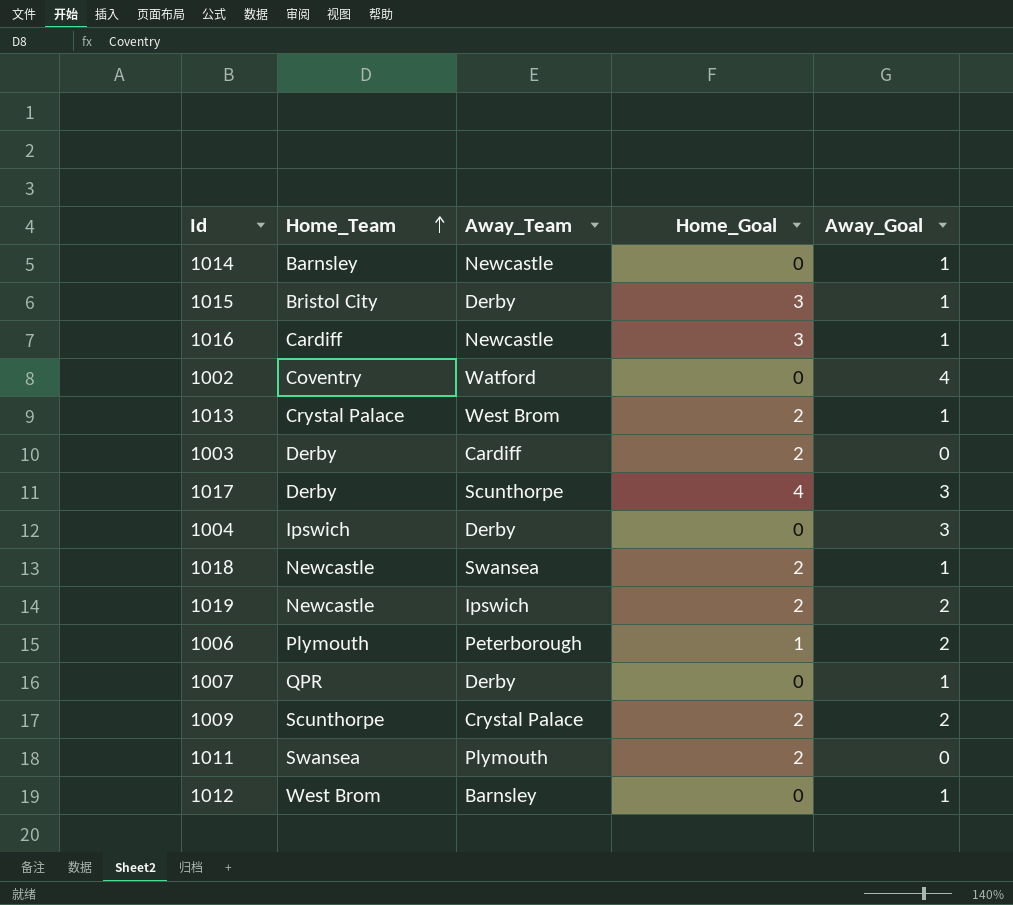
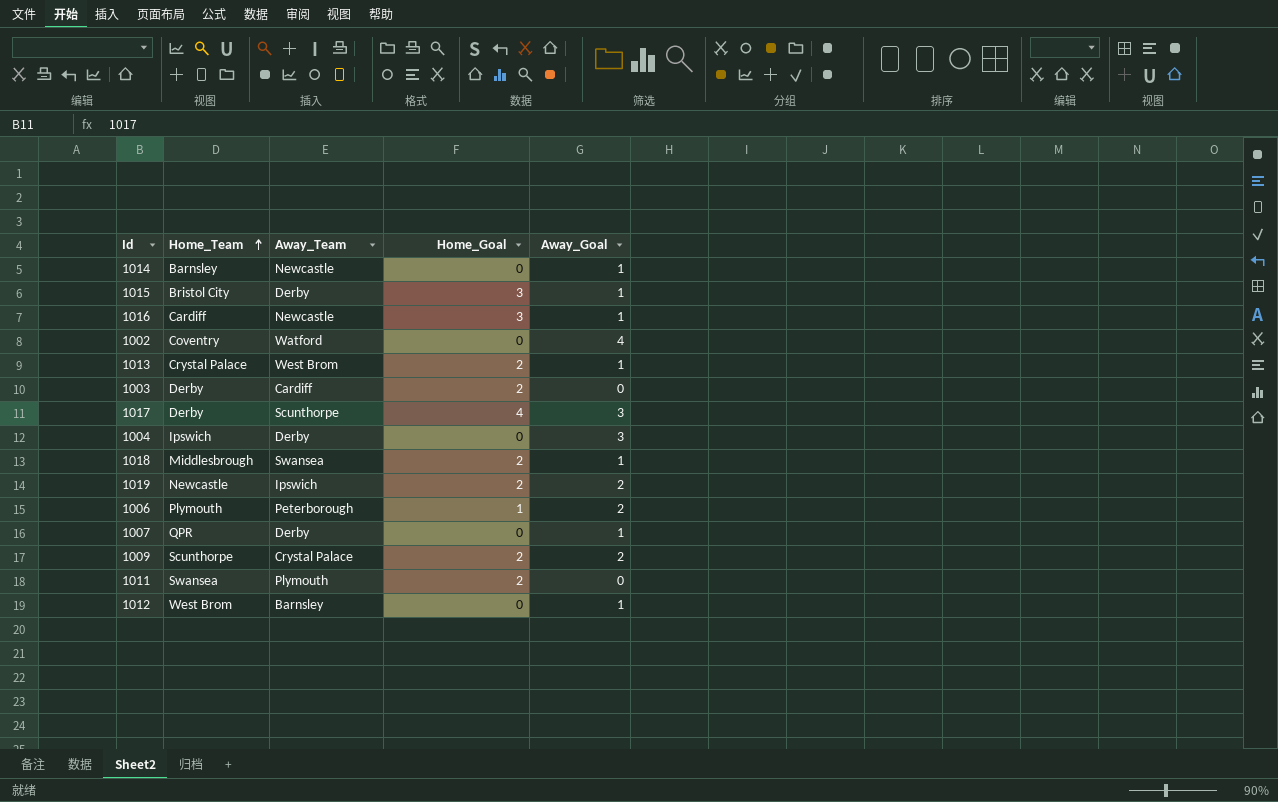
1018 | Home_Team: Newcastle -> Middlesbrough

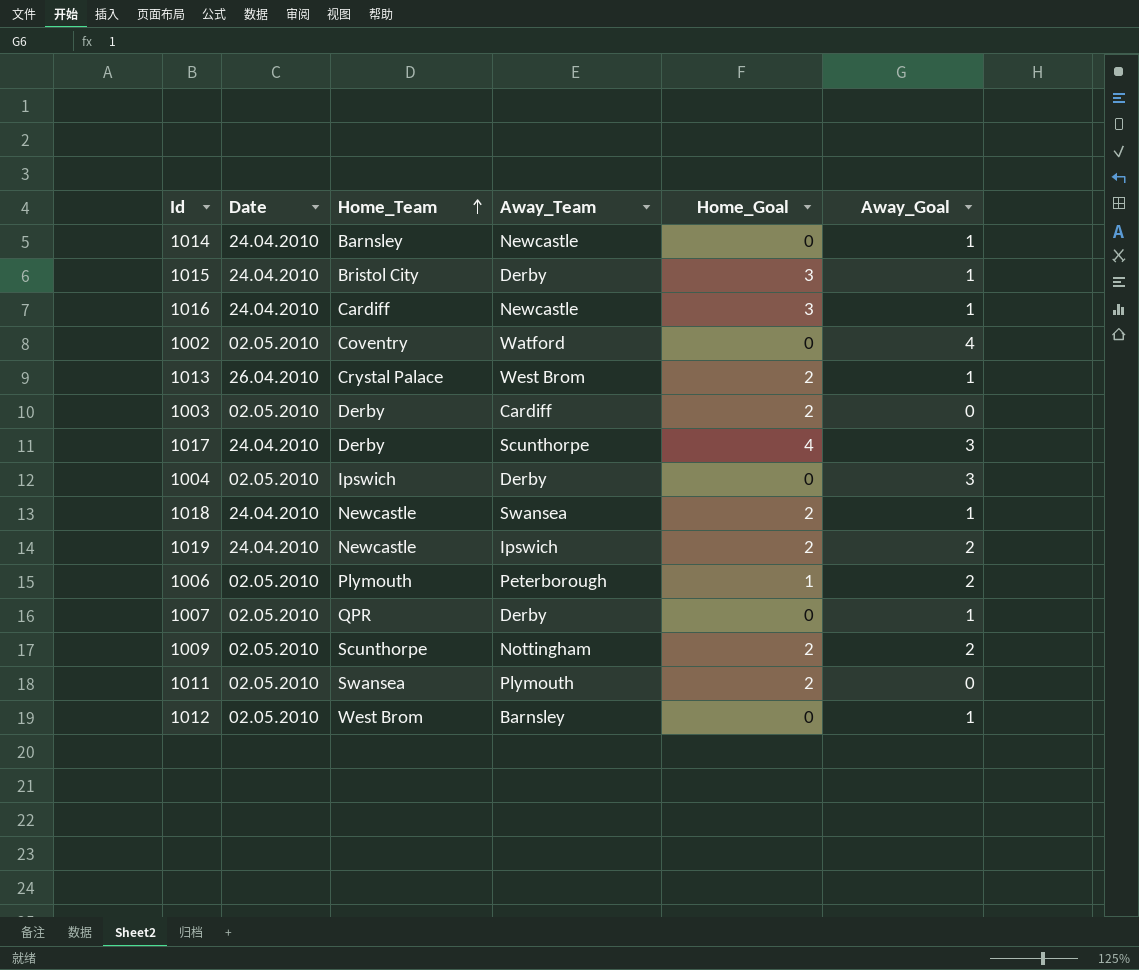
column Date | position: none -> 2
1018 | Home_Team: Middlesbrough -> Newcastle
1009 | Away_Team: Crystal Palace -> Nottingham

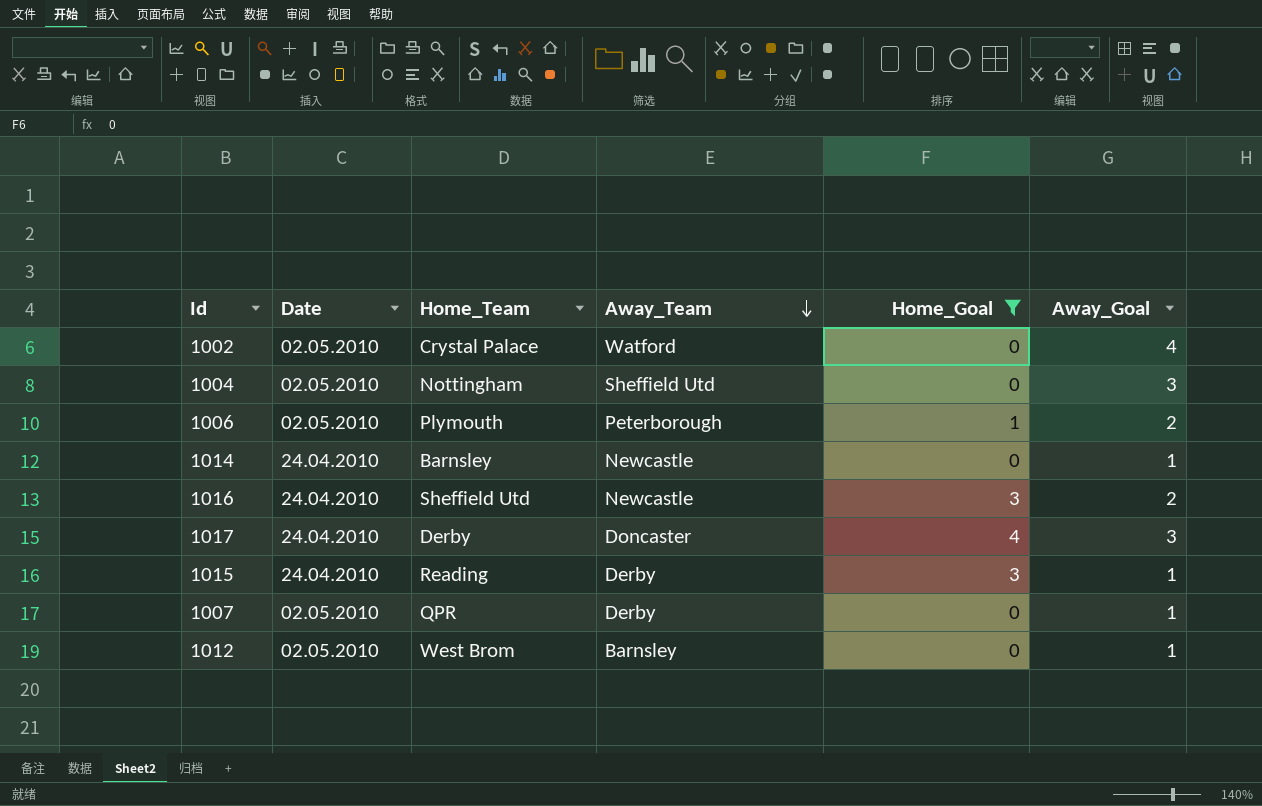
filter: none -> Home_Goal != 2
row order: Home_Team ascending -> Away_Team descending
1002 | Home_Team: Coventry -> Crystal Palace
1004 | Home_Team: Ipswich -> Nottingham
1004 | Away_Team: Derby -> Sheffield Utd
1016 | Home_Team: Cardiff -> Sheffield Utd
1016 | Away_Goal: 1 -> 2
1017 | Away_Team: Scunthorpe -> Doncaster
1015 | Home_Team: Bristol City -> Reading

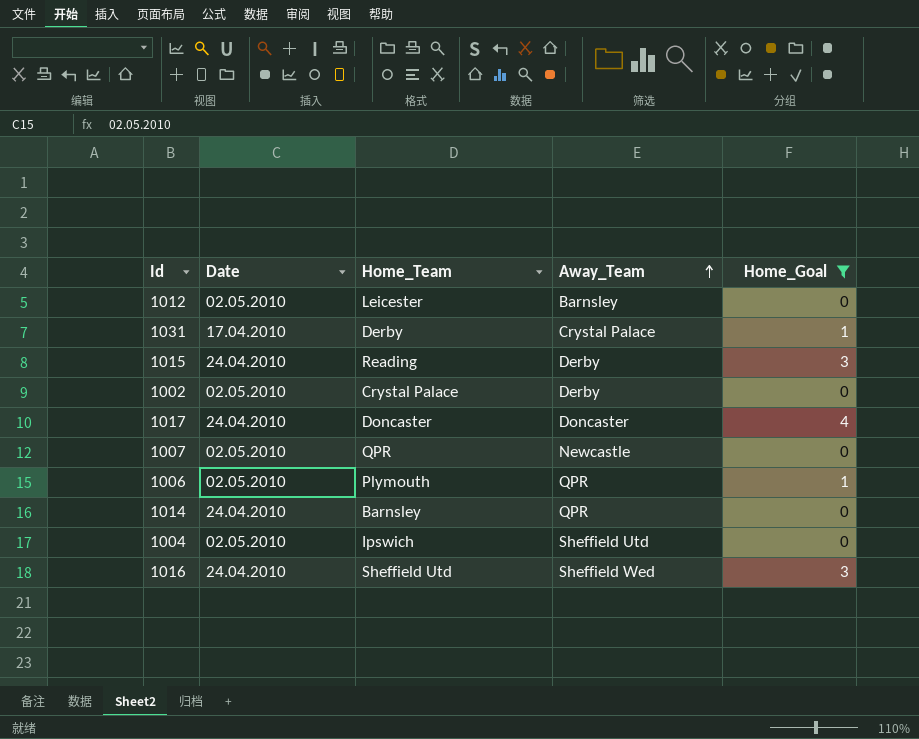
row order: Away_Team descending -> Away_Team ascending
column Away_Goal | position: 6 -> none
1012 | Home_Team: West Brom -> Leicester
row 1031: none -> 17.04.2010 | Derby | Crystal Palace | 1
1002 | Away_Team: Watford -> Derby
1017 | Home_Team: Derby -> Doncaster
1007 | Away_Team: Derby -> Newcastle
1006 | Away_Team: Peterborough -> QPR
1014 | Away_Team: Newcastle -> QPR
1004 | Home_Team: Nottingham -> Ipswich
1016 | Away_Team: Newcastle -> Sheffield Wed

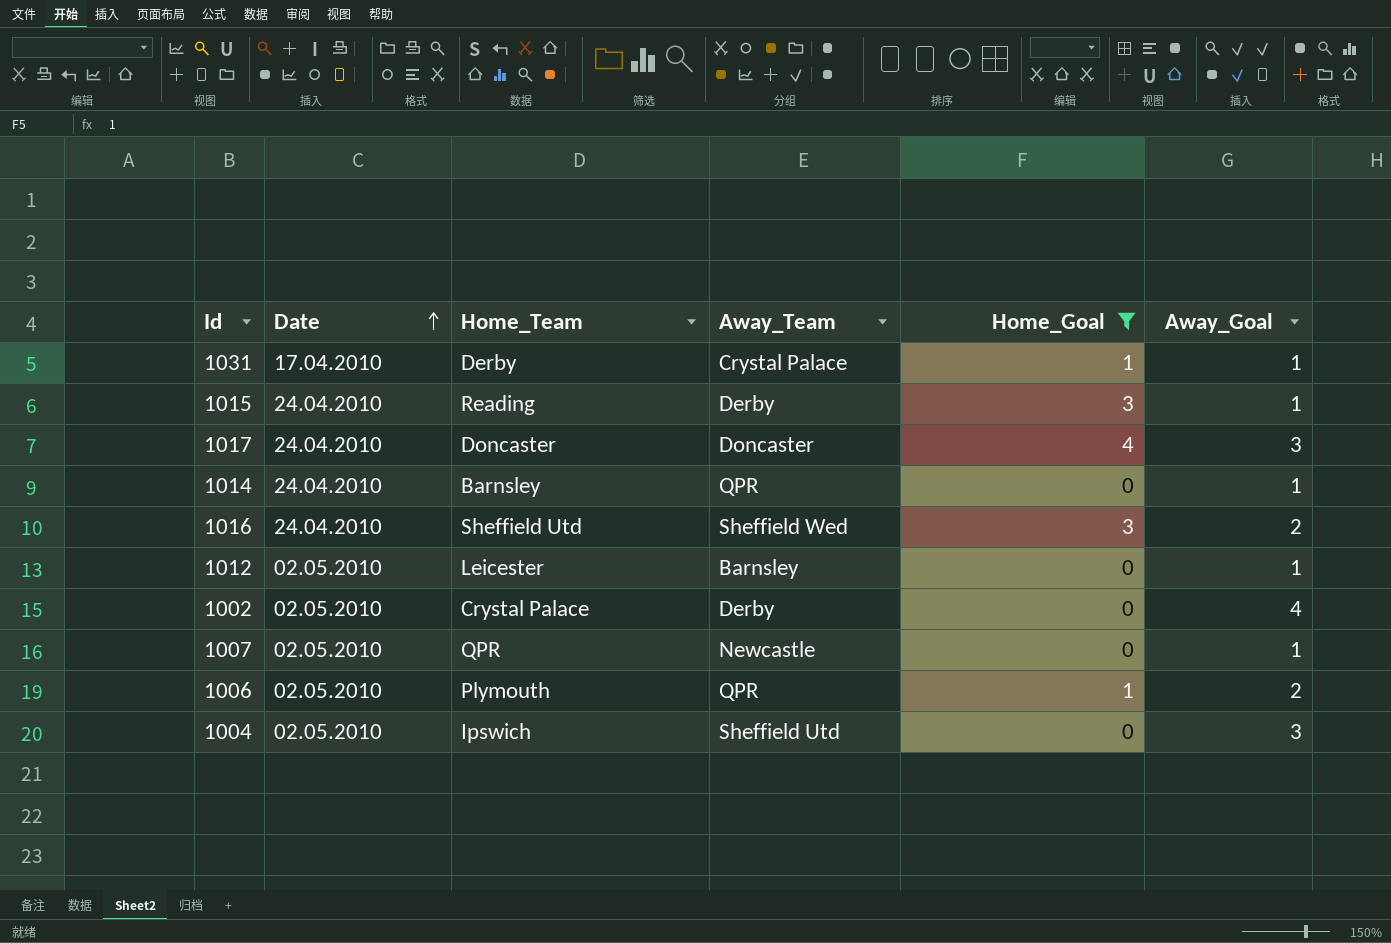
row order: Away_Team ascending -> Date ascending
column Away_Goal | position: none -> 6

